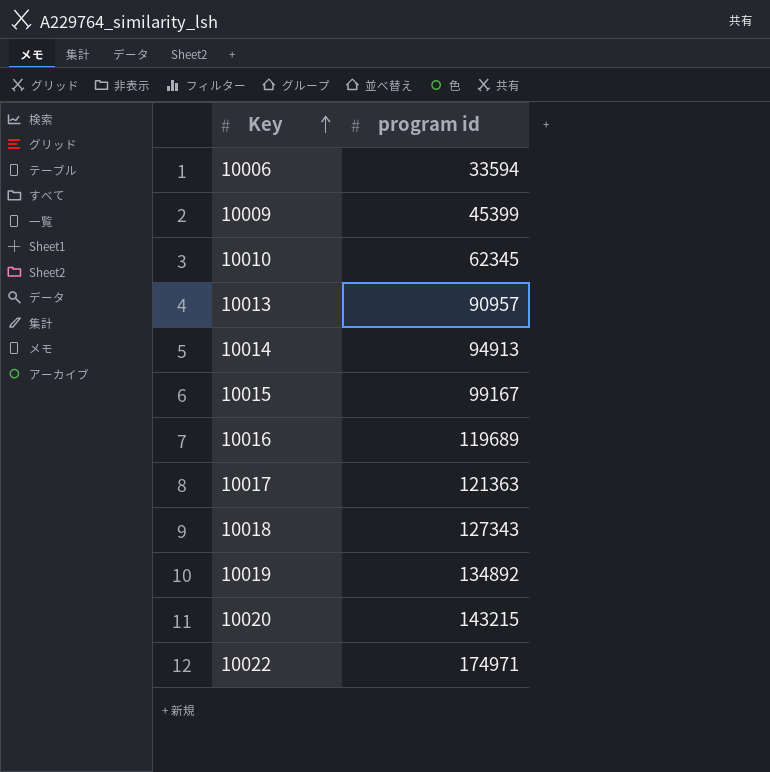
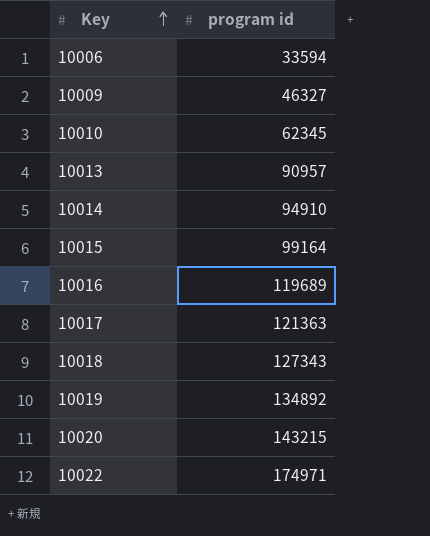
10009 | program id: 45399 -> 46327
10014 | program id: 94913 -> 94910
10015 | program id: 99167 -> 99164

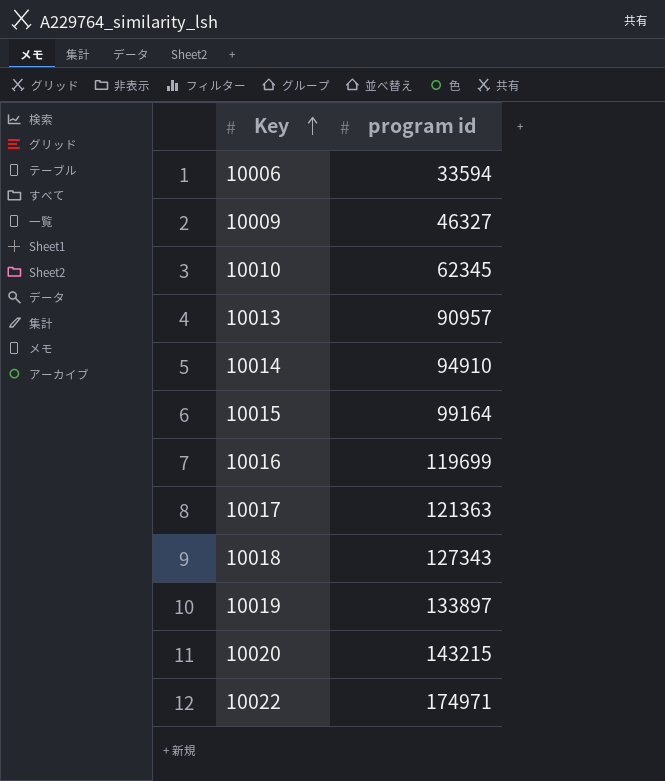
10016 | program id: 119689 -> 119699
10019 | program id: 134892 -> 133897

